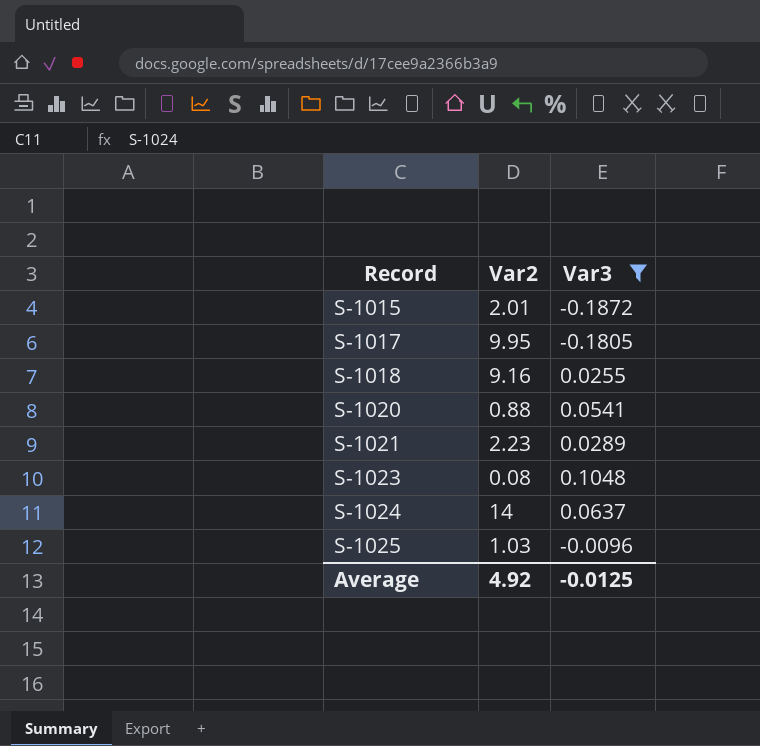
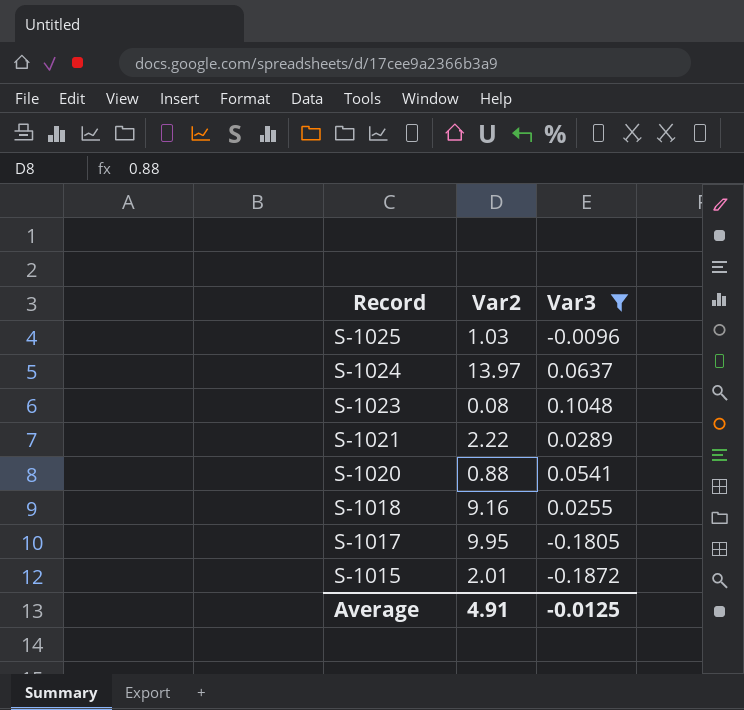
row order: Record ascending -> Record descending
S-1024 | Var2: 14 -> 13.97
S-1021 | Var2: 2.23 -> 2.22
Average | Var2: 4.92 -> 4.91

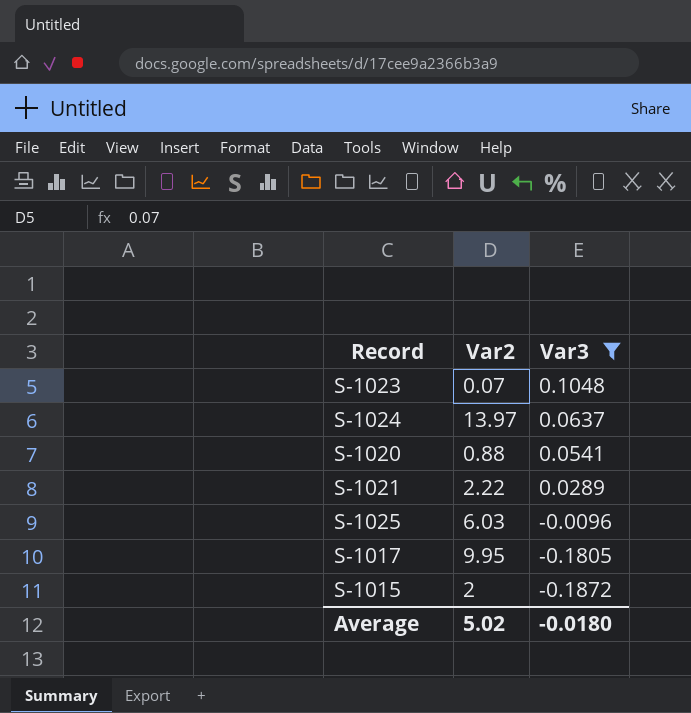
row order: Record descending -> Var3 descending
row S-1018: 9.16 | 0.0255 -> none
S-1023 | Var2: 0.08 -> 0.07
S-1025 | Var2: 1.03 -> 6.03
S-1015 | Var2: 2.01 -> 2
Average | Var2: 4.91 -> 5.02
Average | Var3: -0.0125 -> -0.0180

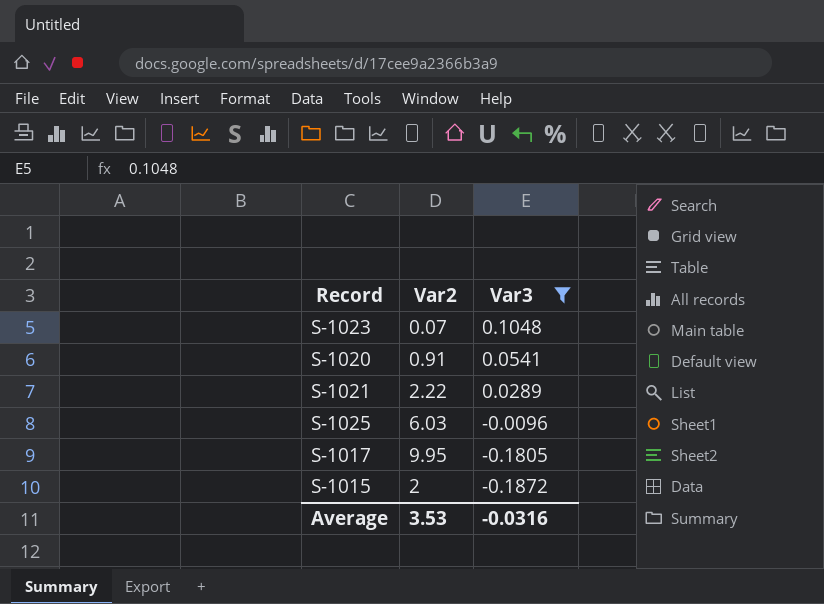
row S-1024: 13.97 | 0.0637 -> none
S-1020 | Var2: 0.88 -> 0.91
Average | Var2: 5.02 -> 3.53
Average | Var3: -0.0180 -> -0.0316

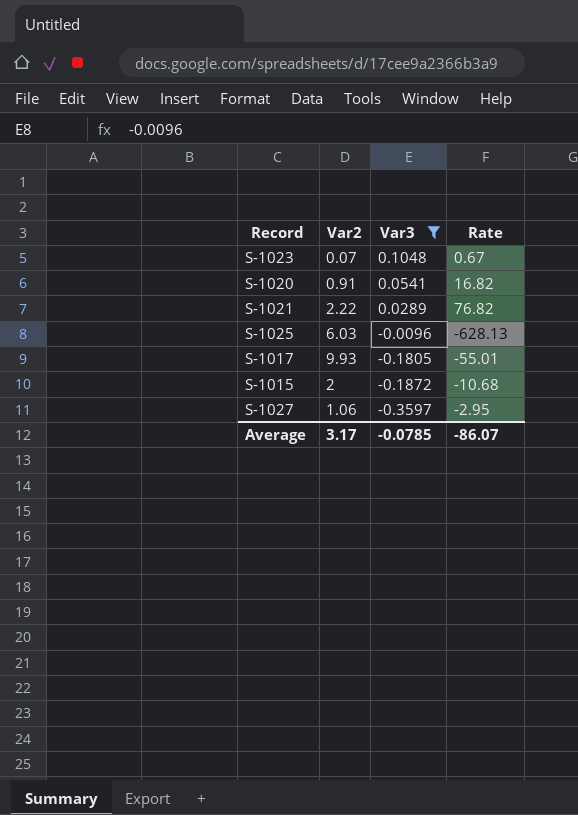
column Rate | formula: none -> [Var2] / [Var3]
S-1017 | Var2: 9.95 -> 9.93
row S-1027: none -> 1.06 | -0.3597 | -2.95
Average | Var2: 3.53 -> 3.17
Average | Var3: -0.0316 -> -0.0785

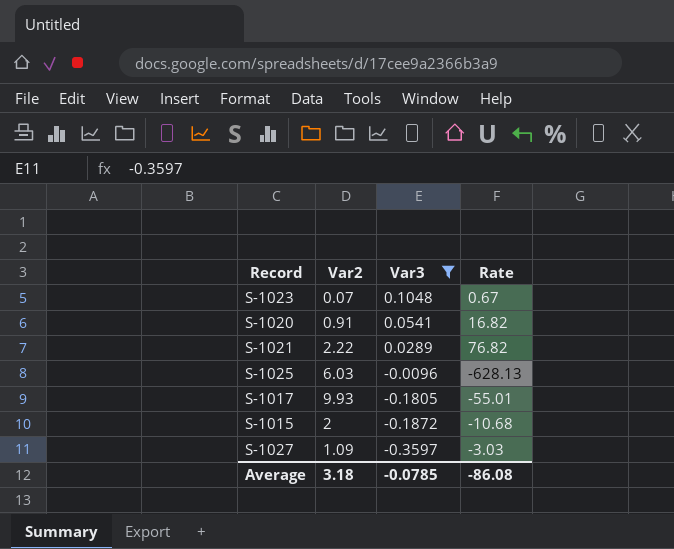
S-1027 | Var2: 1.06 -> 1.09
S-1027 | Rate: -2.95 -> -3.03
Average | Var2: 3.17 -> 3.18
Average | Rate: -86.07 -> -86.08

